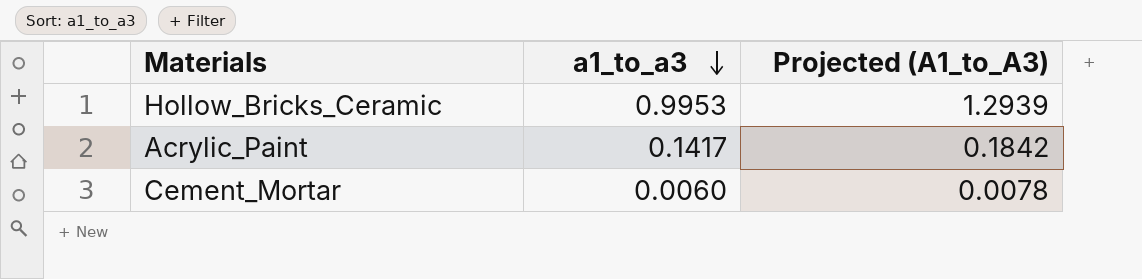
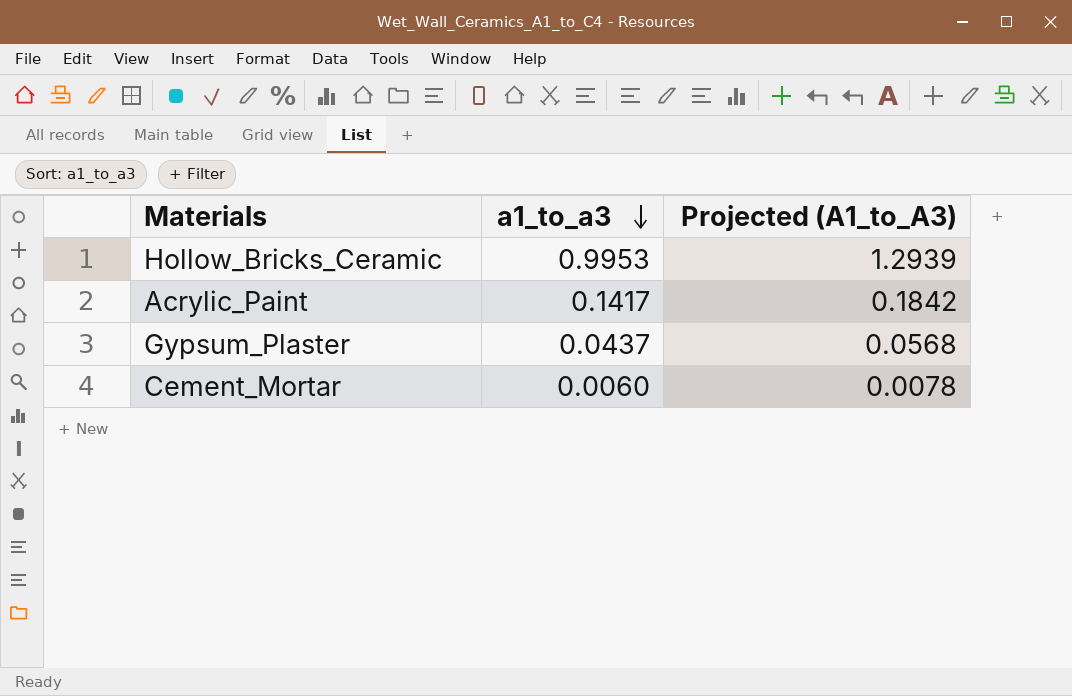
row Gypsum_Plaster: none -> 0.0437 | 0.0568

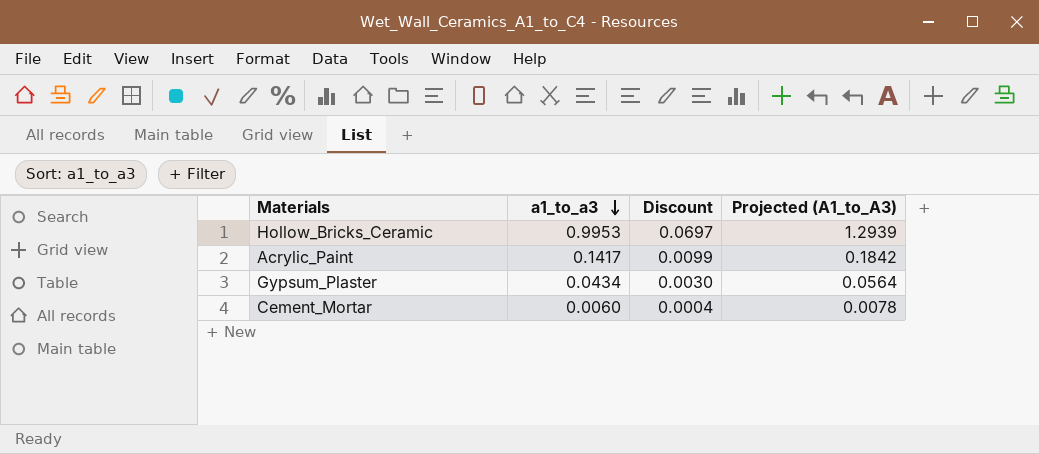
column Discount | formula: none -> [a1_to_a3] * 0.07
Gypsum_Plaster | a1_to_a3: 0.0437 -> 0.0434
Gypsum_Plaster | Projected (A1_to_A3): 0.0568 -> 0.0564

